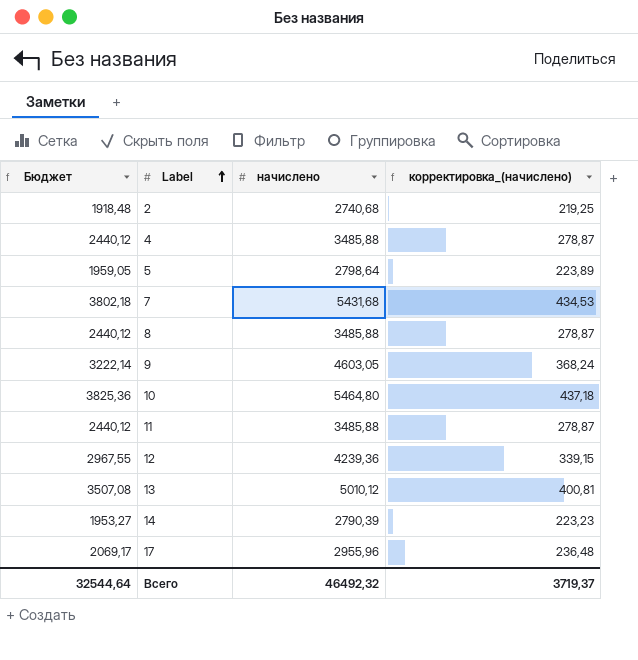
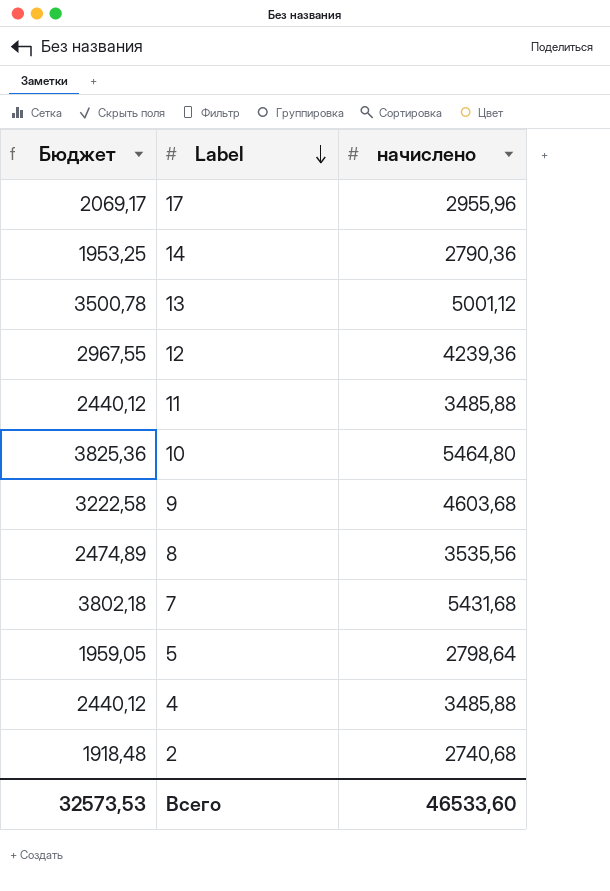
row order: Label ascending -> Label descending
column корректировка_(начислено) | formula: [начислено] * 0,08 -> none
14 | Бюджет: 1953,27 -> 1953,25
14 | начислено: 2790,39 -> 2790,36
13 | Бюджет: 3507,08 -> 3500,78
13 | начислено: 5010,12 -> 5001,12
9 | Бюджет: 3222,14 -> 3222,58
9 | начислено: 4603,05 -> 4603,68
8 | Бюджет: 2440,12 -> 2474,89
8 | начислено: 3485,88 -> 3535,56
Всего | Бюджет: 32544,64 -> 32573,53
Всего | начислено: 46492,32 -> 46533,60

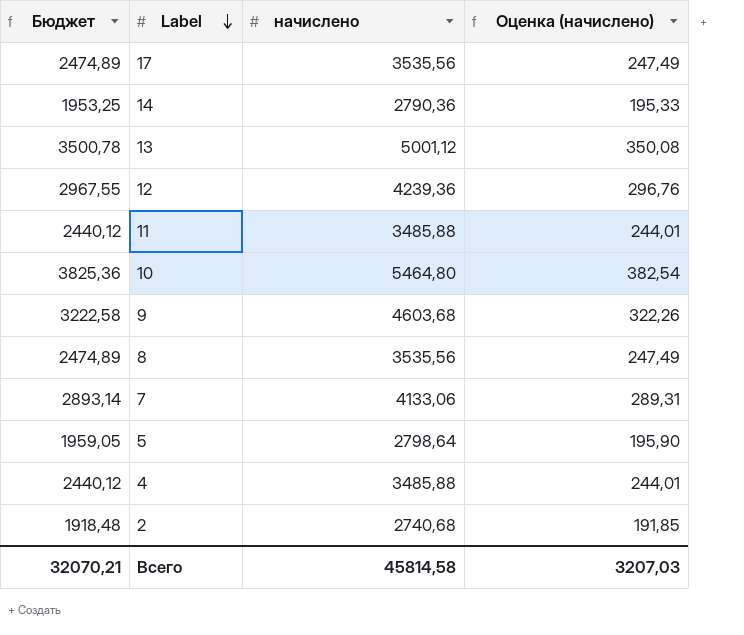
column Оценка (начислено) | formula: none -> [начислено] * 0,07
17 | Бюджет: 2069,17 -> 2474,89
17 | начислено: 2955,96 -> 3535,56
7 | Бюджет: 3802,18 -> 2893,14
7 | начислено: 5431,68 -> 4133,06
Всего | Бюджет: 32573,53 -> 32070,21
Всего | начислено: 46533,60 -> 45814,58

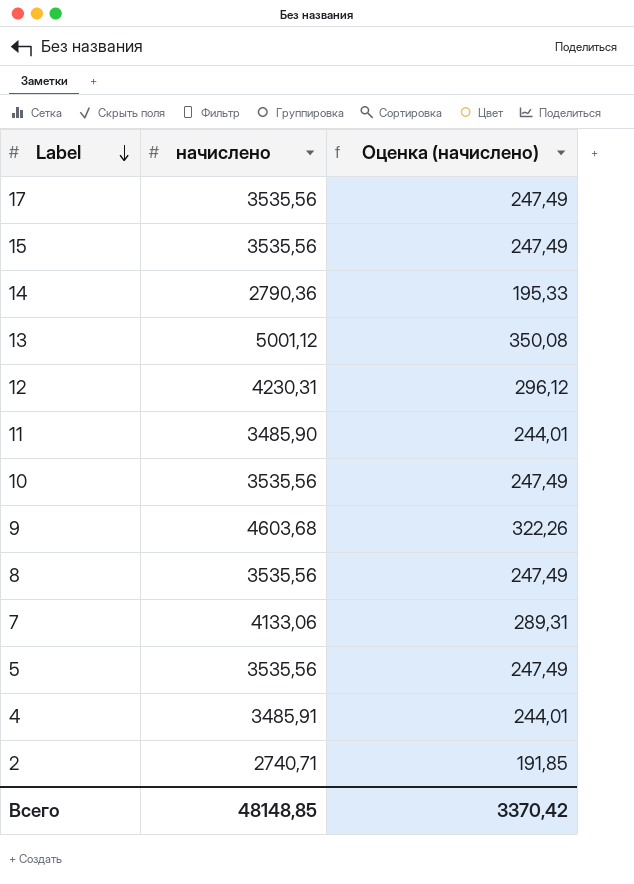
column Бюджет | formula: [начислено] * 0,7 -> none
row 15: none -> 3535,56 | 247,49
12 | начислено: 4239,36 -> 4230,31
12 | Оценка (начислено): 296,76 -> 296,12
11 | начислено: 3485,88 -> 3485,90
10 | начислено: 5464,80 -> 3535,56
10 | Оценка (начислено): 382,54 -> 247,49
5 | начислено: 2798,64 -> 3535,56
5 | Оценка (начислено): 195,90 -> 247,49
4 | начислено: 3485,88 -> 3485,91
2 | начислено: 2740,68 -> 2740,71
Всего | начислено: 45814,58 -> 48148,85
Всего | Оценка (начислено): 3207,03 -> 3370,42

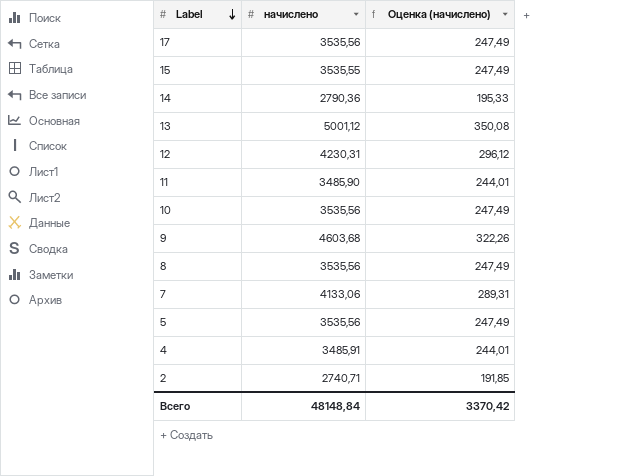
15 | начислено: 3535,56 -> 3535,55
Всего | начислено: 48148,85 -> 48148,84

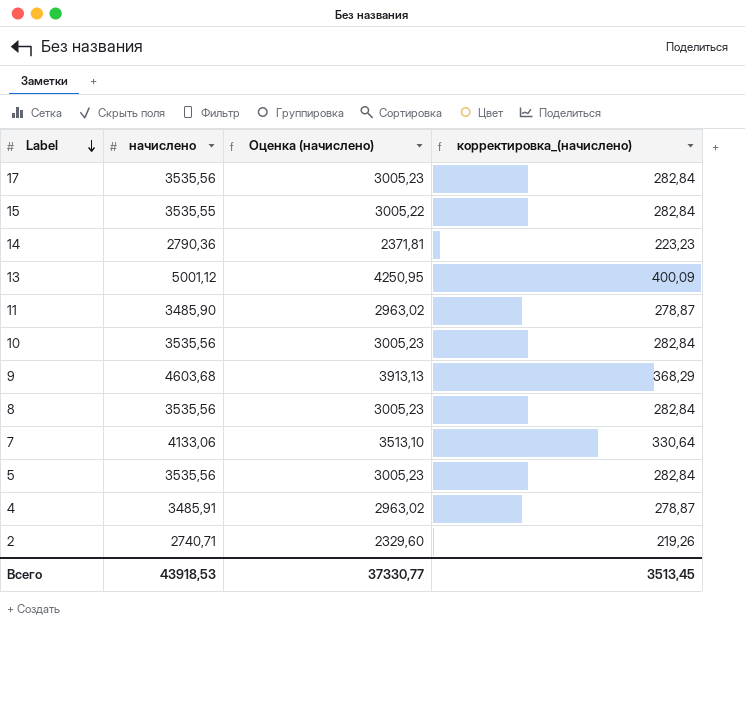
column Оценка (начислено) | formula: [начислено] * 0,07 -> [начислено] * 0,85
column корректировка_(начислено) | formula: none -> [начислено] * 0,08
row 12: 4230,31 | 296,12 -> none
Всего | начислено: 48148,84 -> 43918,53
Всего | Оценка (начислено): 3370,42 -> 37330,77

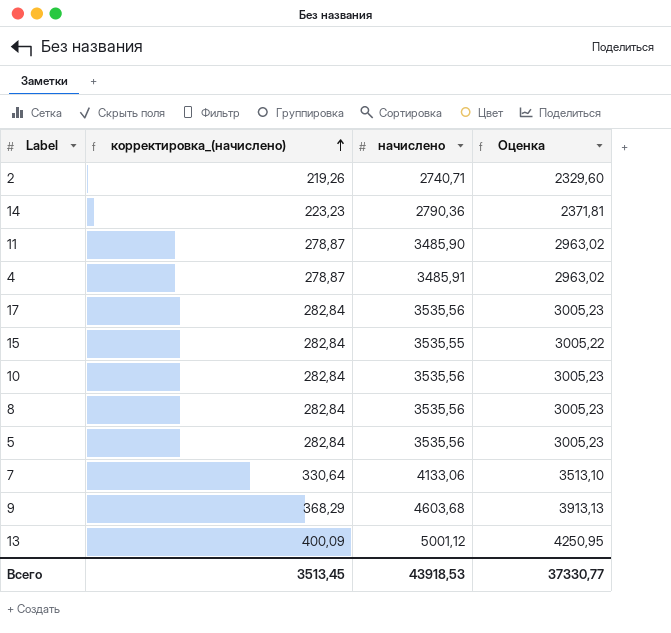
row order: Label descending -> корректировка_(начислено) ascending
column корректировка_(начислено) | position: 4 -> 2
column name: Оценка (начислено) -> Оценка

